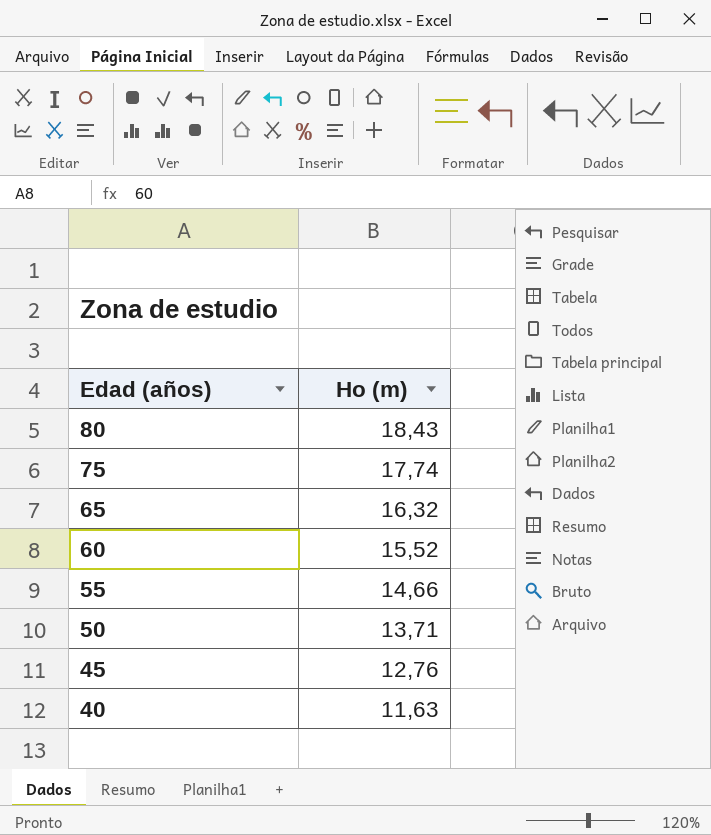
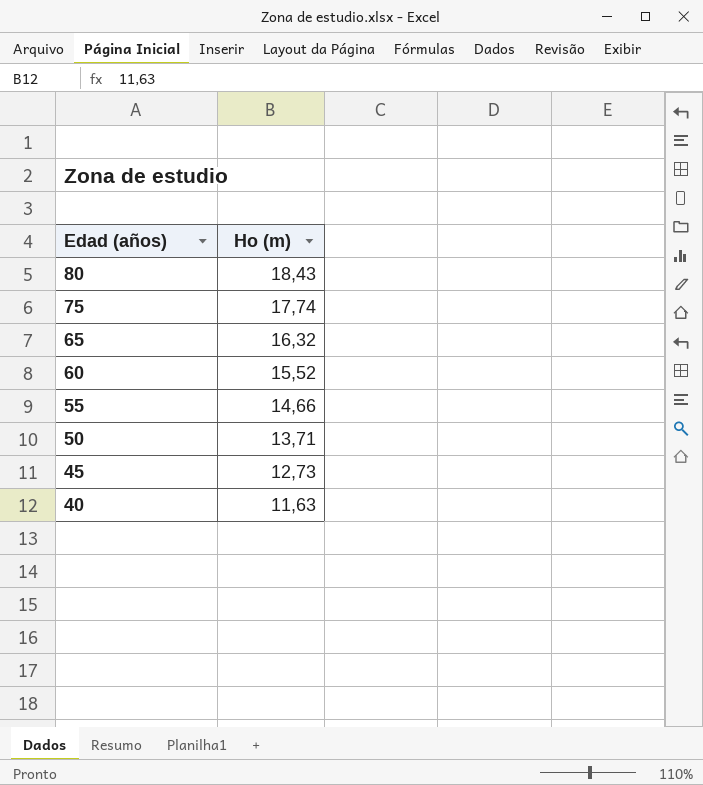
45 | Ho (m): 12,76 -> 12,73

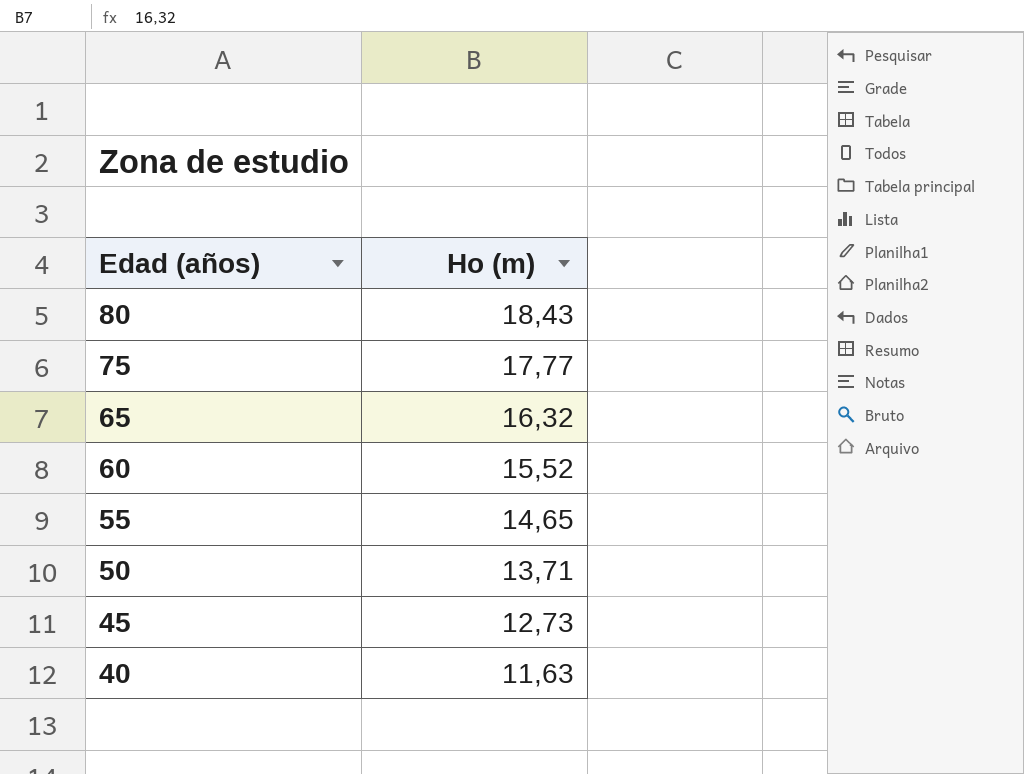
75 | Ho (m): 17,74 -> 17,77
55 | Ho (m): 14,66 -> 14,65

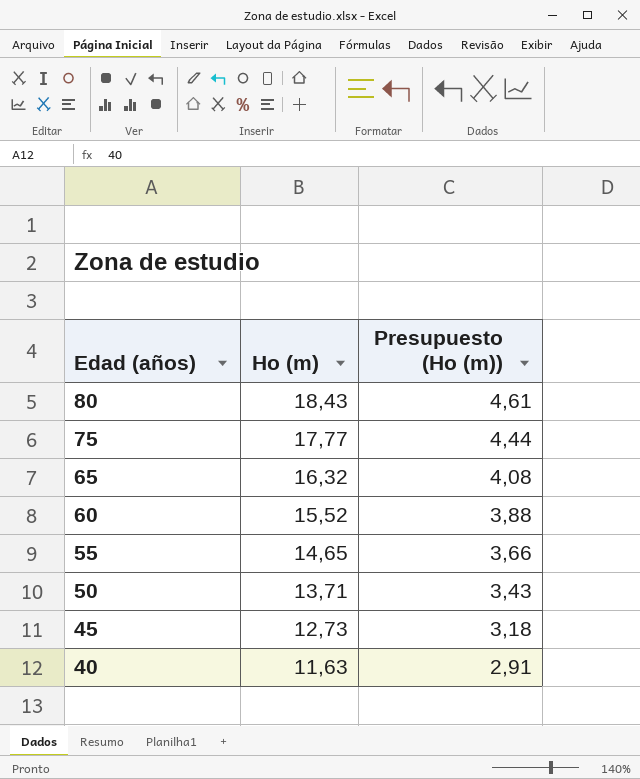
column Presupuesto (Ho (m)) | formula: none -> [Ho (m)] * 0,25

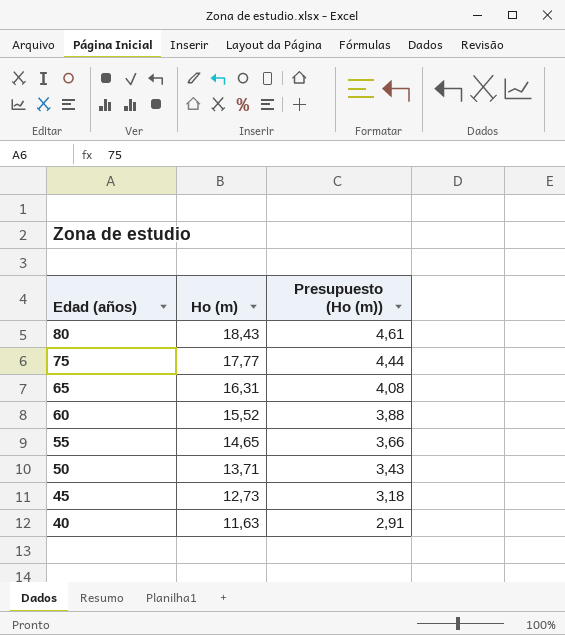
65 | Ho (m): 16,32 -> 16,31

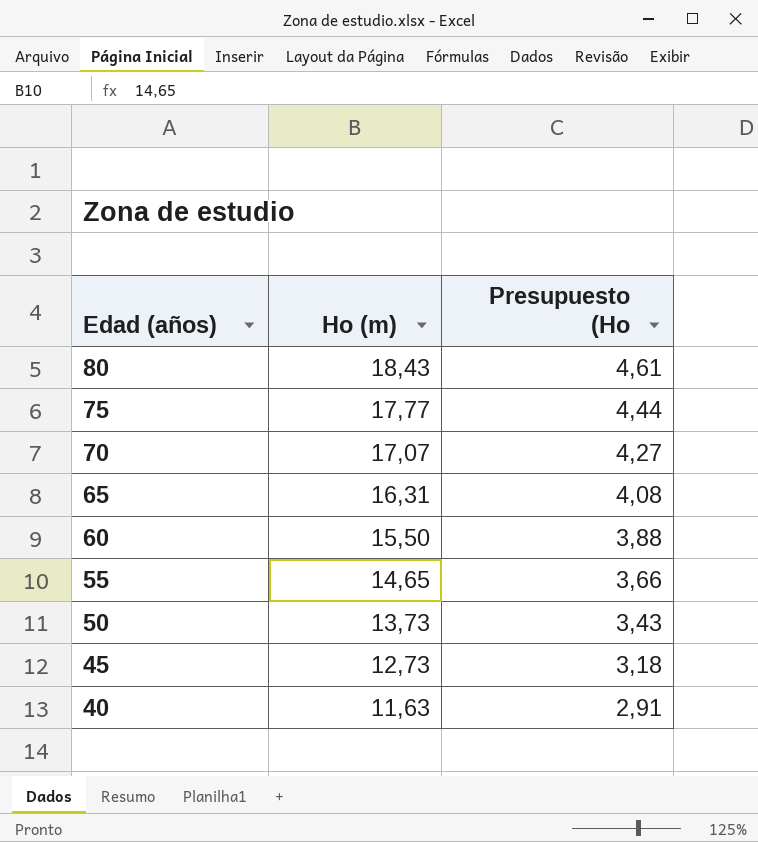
column name: Presupuesto (Ho (m)) -> Presupuesto (Ho
row 70: none -> 17,07 | 4,27
60 | Ho (m): 15,52 -> 15,50
50 | Ho (m): 13,71 -> 13,73

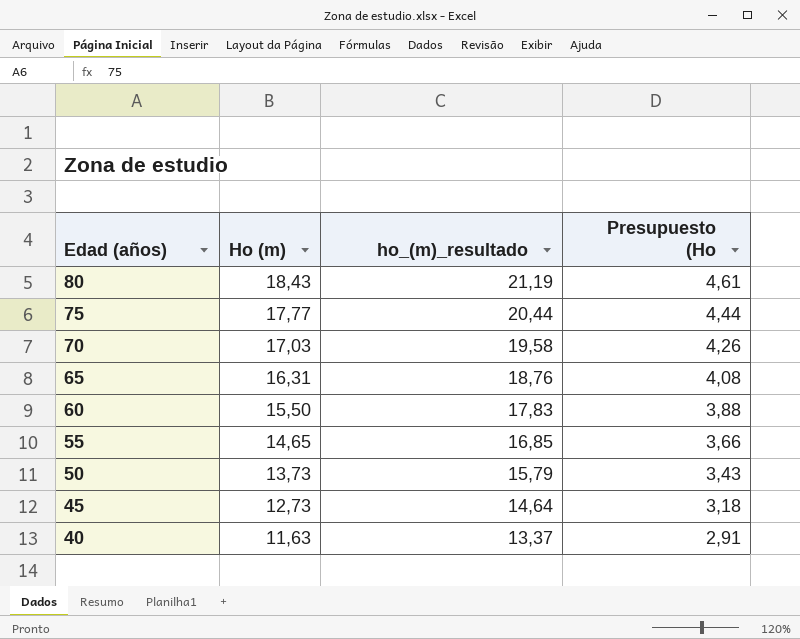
column ho_(m)_resultado | formula: none -> [Ho (m)] * 1,15
70 | Ho (m): 17,07 -> 17,03
70 | Presupuesto (Ho: 4,27 -> 4,26

